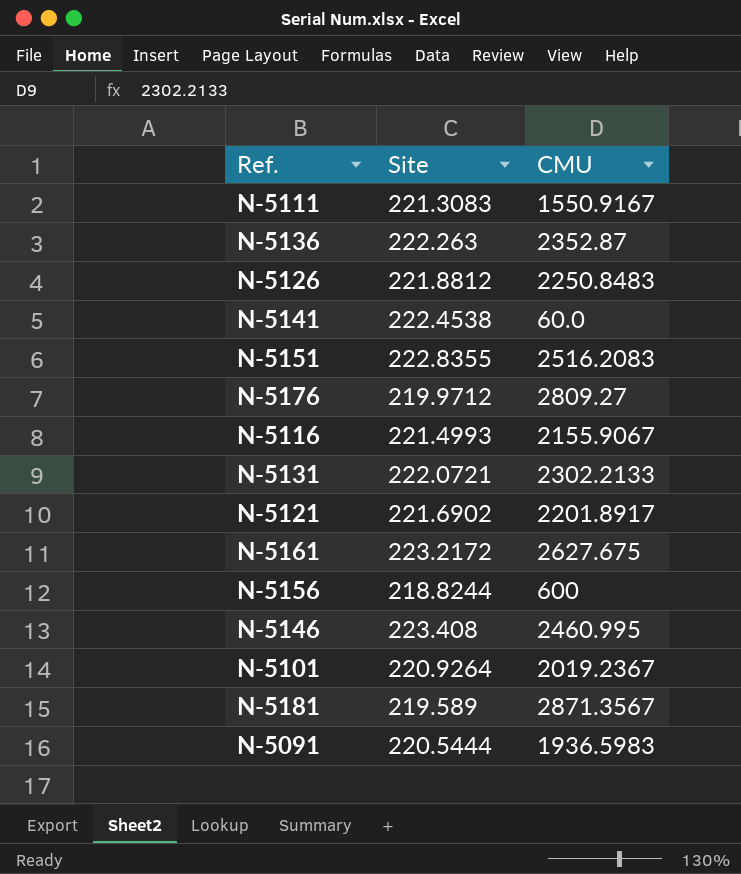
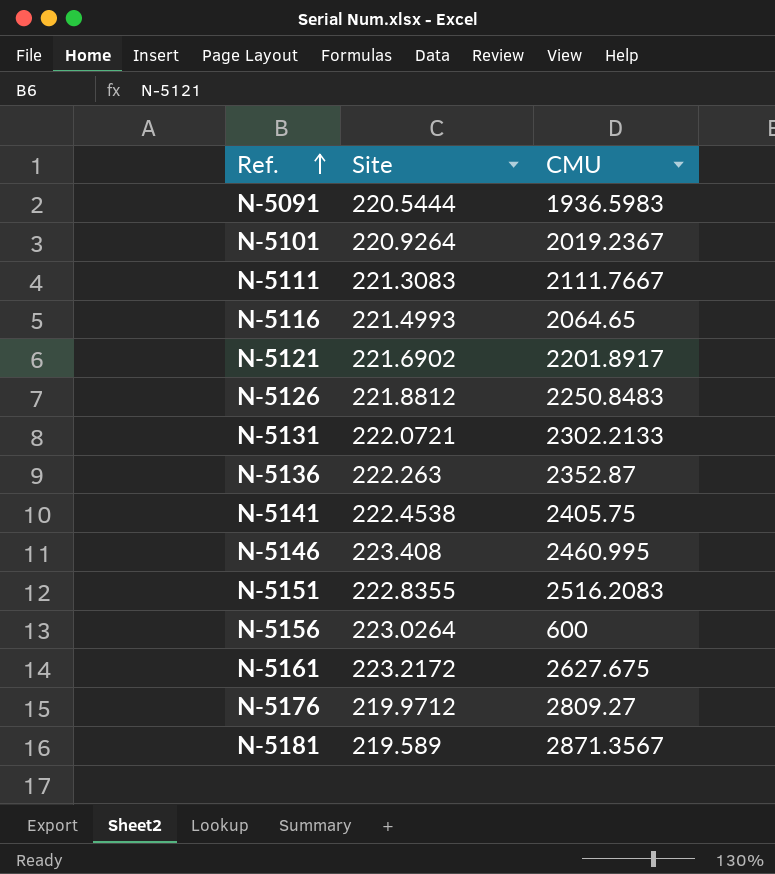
row order: none -> Ref. ascending
N-5111 | CMU: 1550.9167 -> 2111.7667
N-5116 | CMU: 2155.9067 -> 2064.65
N-5141 | CMU: 60.0 -> 2405.75
N-5156 | Site: 218.8244 -> 223.0264

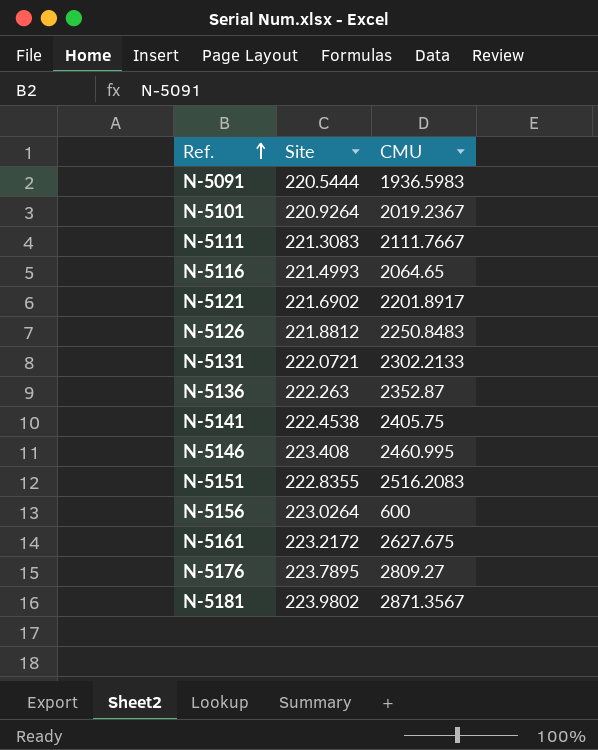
N-5176 | Site: 219.9712 -> 223.7895
N-5181 | Site: 219.589 -> 223.9802

